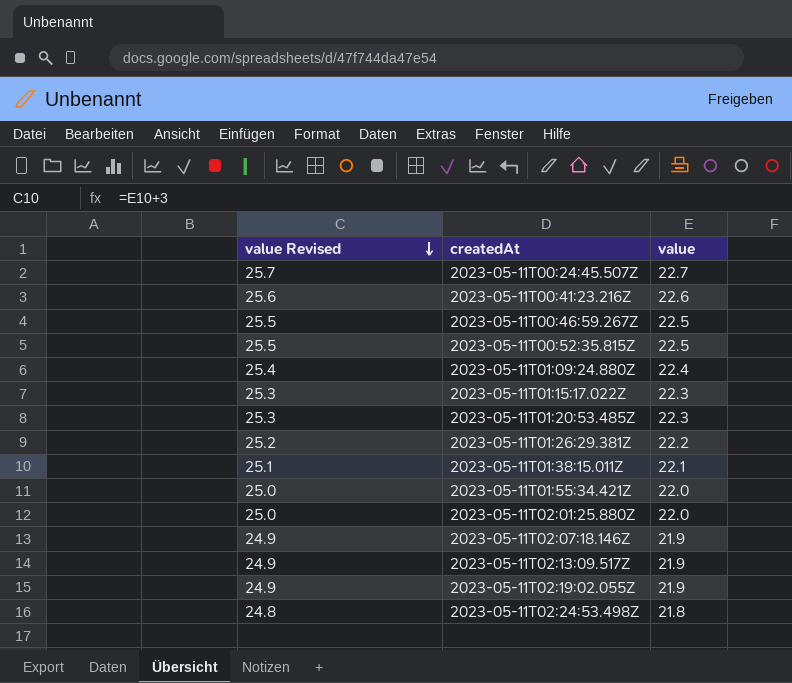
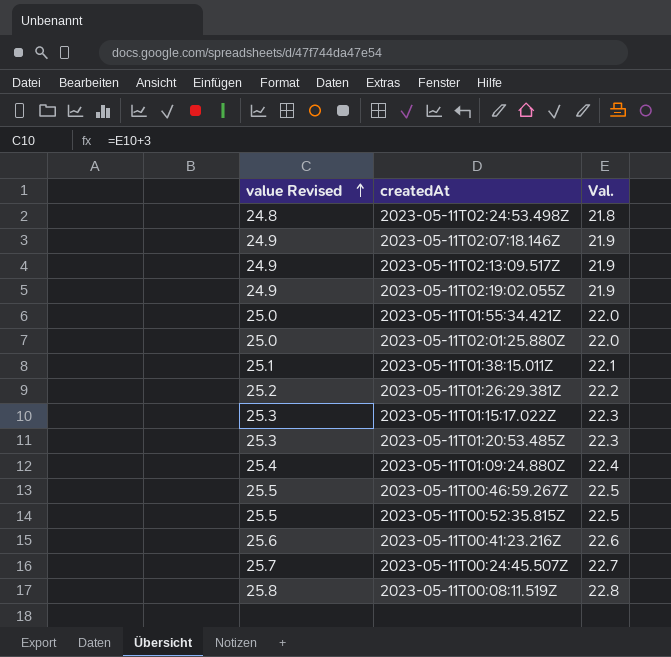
row order: value Revised descending -> value Revised ascending
column name: value -> Val.
row 2023-05-11T00:08:11.519Z: none -> 25.8 | 22.8

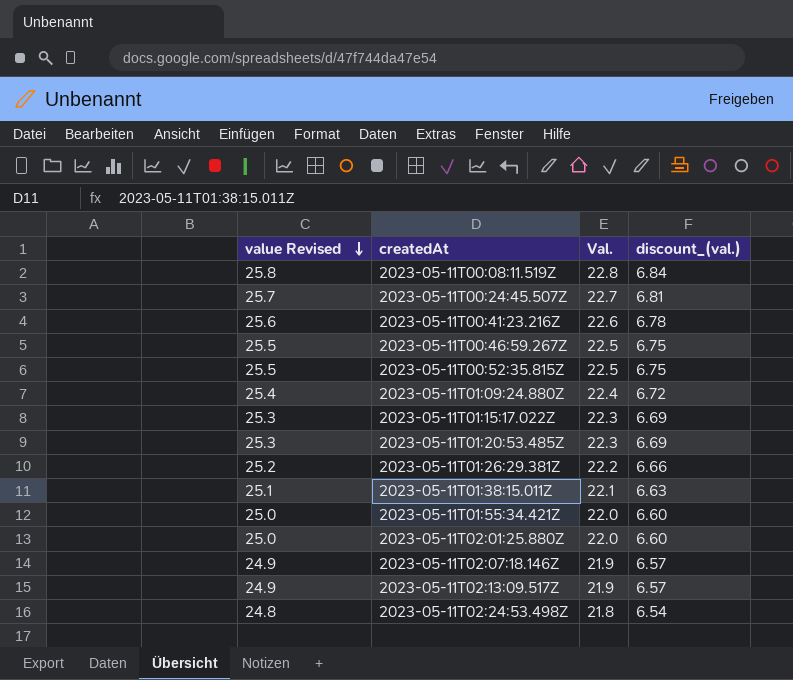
row order: value Revised ascending -> value Revised descending
column discount_(val.) | formula: none -> [Val.] * 0.3
row 2023-05-11T02:19:02.055Z: 24.9 | 21.9 -> none

